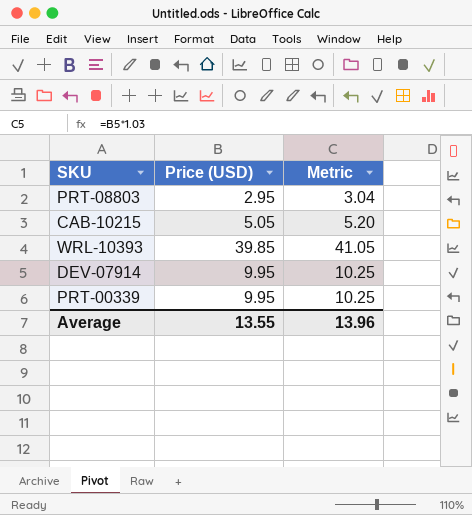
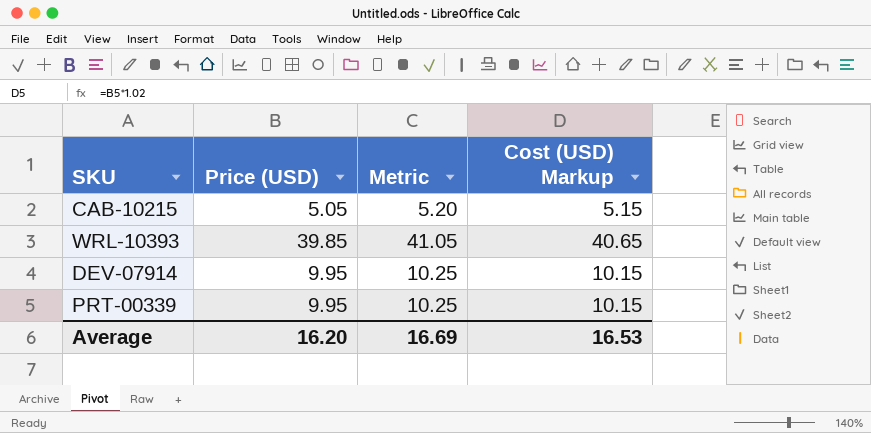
column Cost (USD) Markup | formula: none -> [Price (USD)] * 1.02
row PRT-08803: 2.95 | 3.04 -> none
Average | Price (USD): 13.55 -> 16.20
Average | Metric: 13.96 -> 16.69

